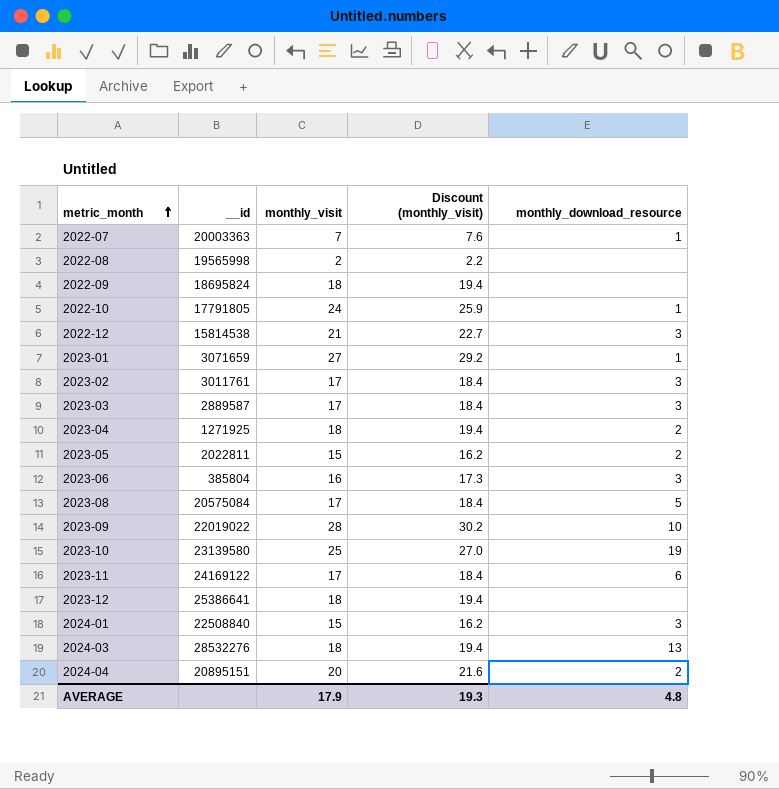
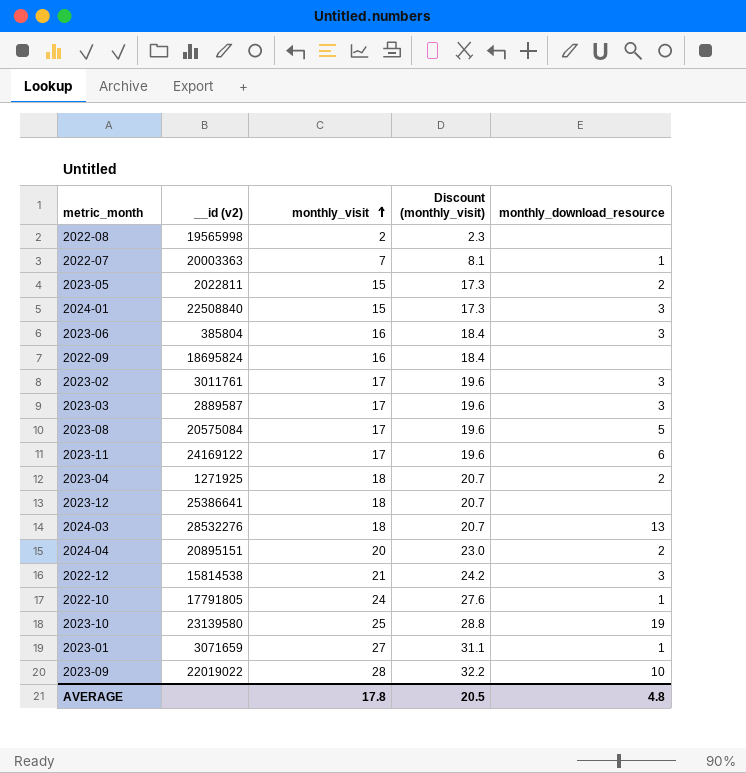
row order: metric_month ascending -> monthly_visit ascending
column name: __id -> __id (v2)
column Discount (monthly_visit) | formula: [monthly_visit] * 1.08 -> [monthly_visit] * 1.15
2022-09 | monthly_visit: 18 -> 16
AVERAGE | monthly_visit: 17.9 -> 17.8
AVERAGE | Discount (monthly_visit): 19.3 -> 20.5

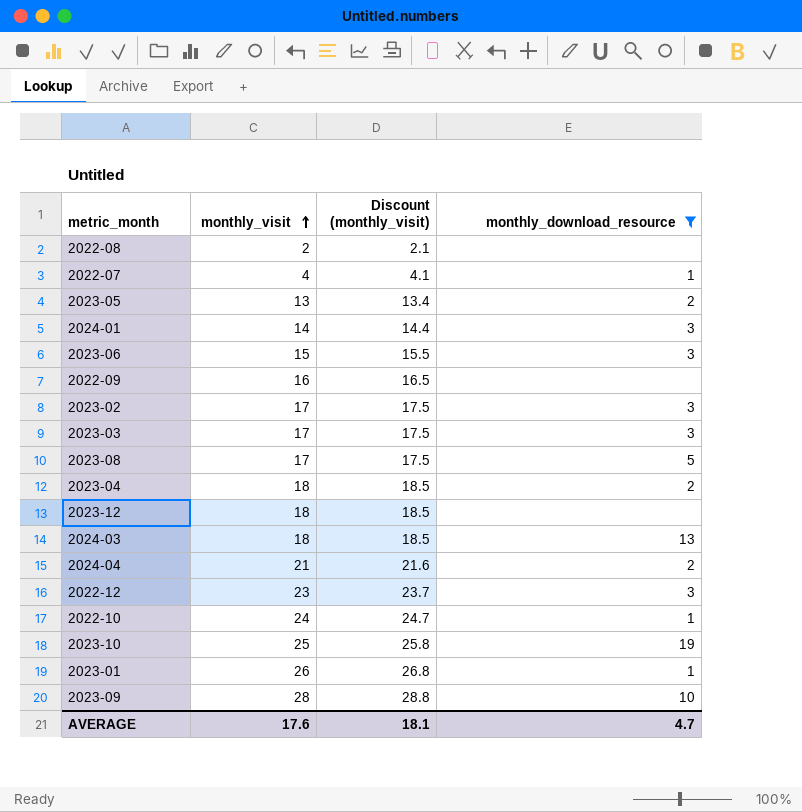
filter: none -> monthly_download_resource != 6
column __id (v2) | position: 2 -> none
column Discount (monthly_visit) | formula: [monthly_visit] * 1.15 -> [monthly_visit] * 1.03
2022-07 | monthly_visit: 7 -> 4
2023-05 | monthly_visit: 15 -> 13
2024-01 | monthly_visit: 15 -> 14
2023-06 | monthly_visit: 16 -> 15
2024-04 | monthly_visit: 20 -> 21
2022-12 | monthly_visit: 21 -> 23
2023-01 | monthly_visit: 27 -> 26
AVERAGE | monthly_visit: 17.8 -> 17.6
AVERAGE | Discount (monthly_visit): 20.5 -> 18.1
AVERAGE | monthly_download_resource: 4.8 -> 4.7

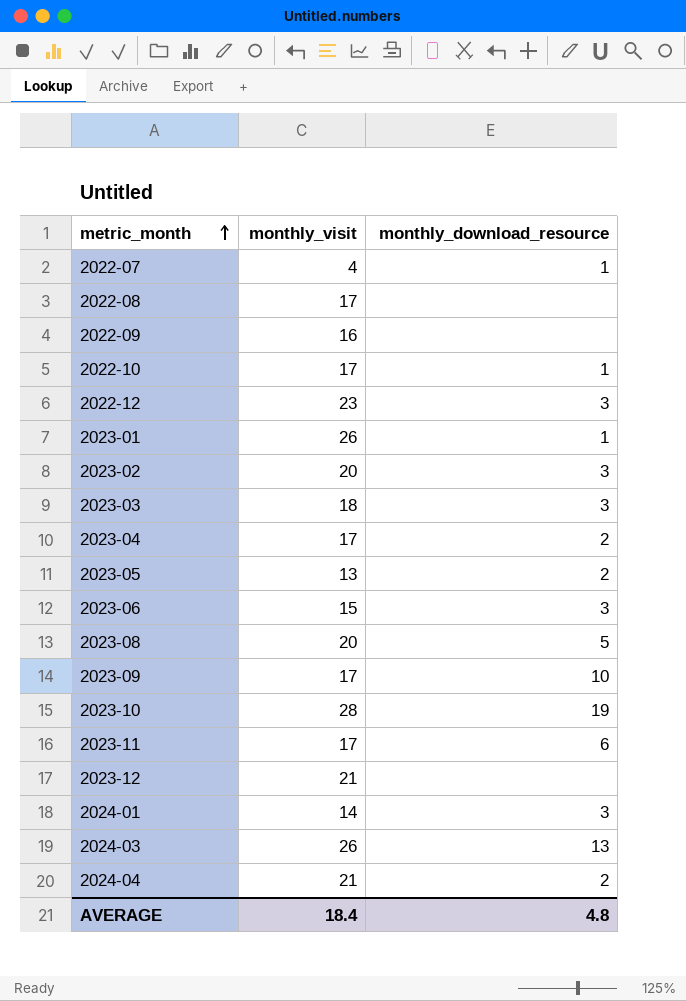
filter: monthly_download_resource != 6 -> none
row order: monthly_visit ascending -> metric_month ascending
column Discount (monthly_visit) | formula: [monthly_visit] * 1.03 -> none
2022-08 | monthly_visit: 2 -> 17
2022-10 | monthly_visit: 24 -> 17
2023-02 | monthly_visit: 17 -> 20
2023-03 | monthly_visit: 17 -> 18
2023-04 | monthly_visit: 18 -> 17
2023-08 | monthly_visit: 17 -> 20
2023-09 | monthly_visit: 28 -> 17
2023-10 | monthly_visit: 25 -> 28
2023-12 | monthly_visit: 18 -> 21
2024-03 | monthly_visit: 18 -> 26
AVERAGE | monthly_visit: 17.6 -> 18.4
AVERAGE | monthly_download_resource: 4.7 -> 4.8

